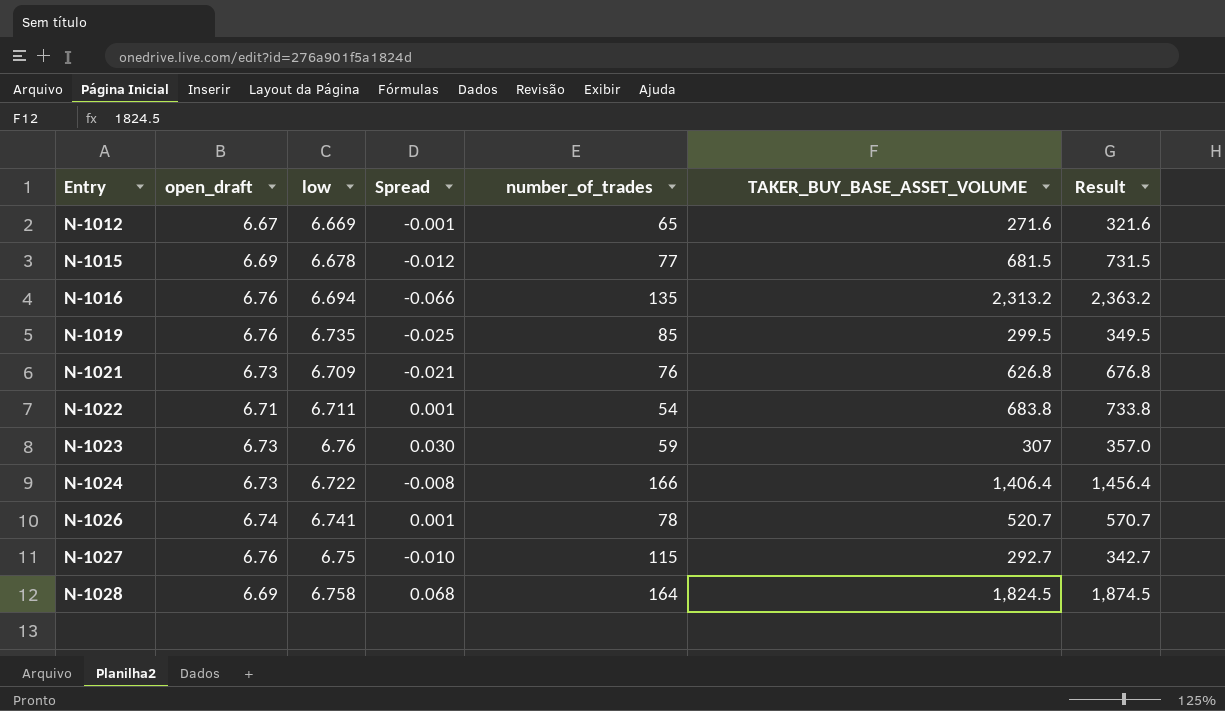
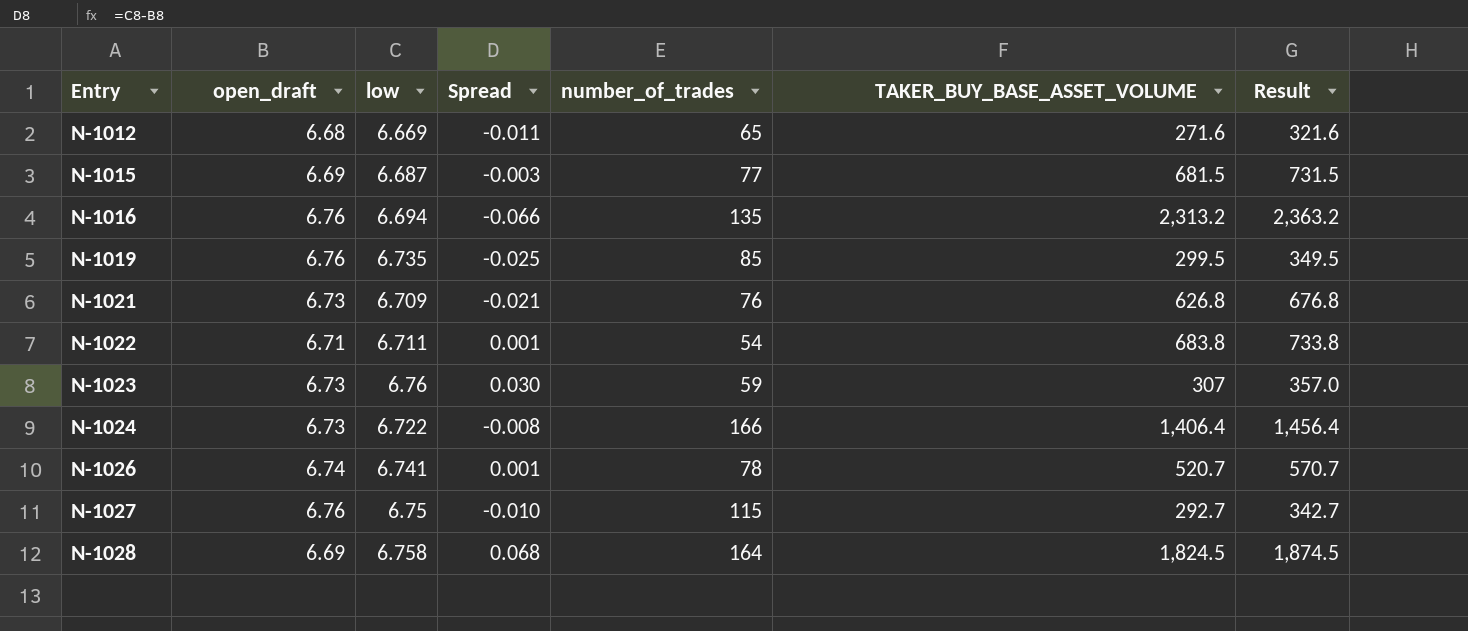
N-1012 | open_draft: 6.67 -> 6.68
N-1012 | Spread: -0.001 -> -0.011
N-1015 | low: 6.678 -> 6.687
N-1015 | Spread: -0.012 -> -0.003

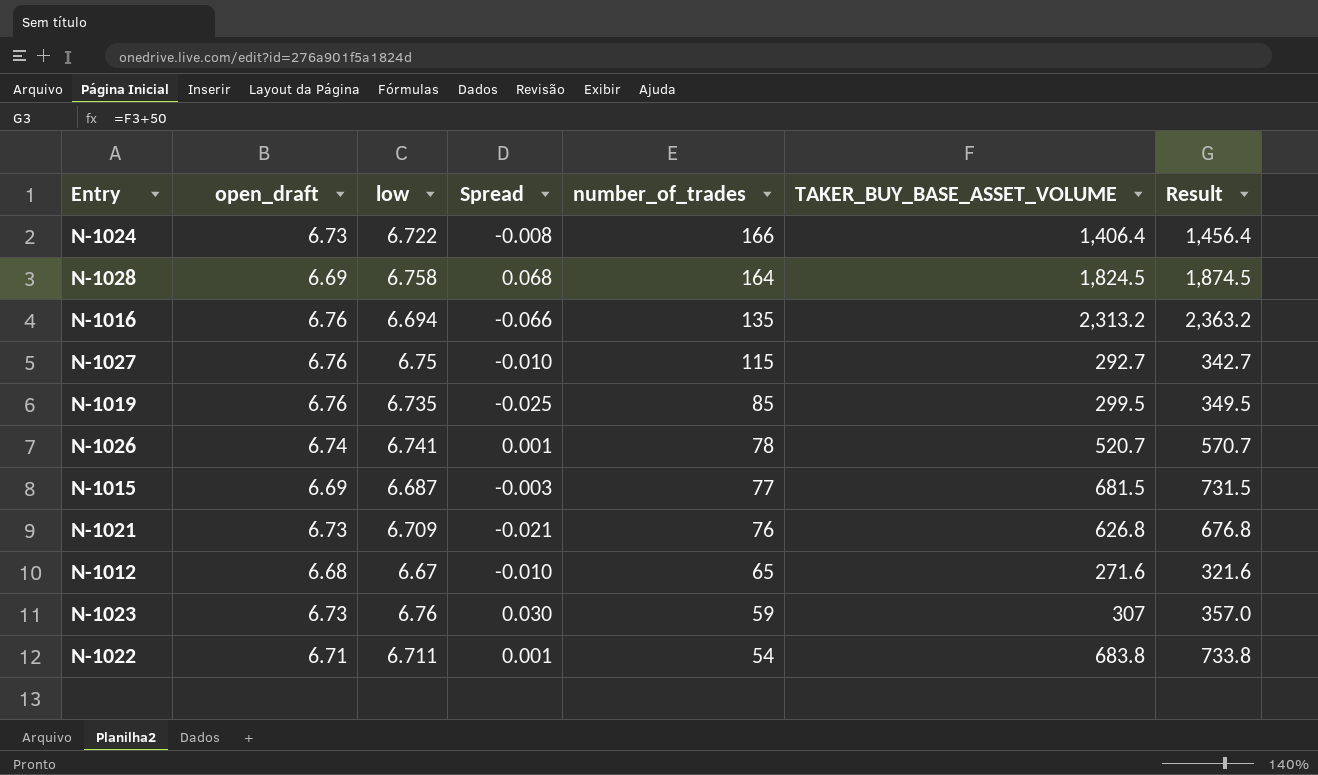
row order: Entry ascending -> number_of_trades descending
N-1012 | low: 6.669 -> 6.67
N-1012 | Spread: -0.011 -> -0.010

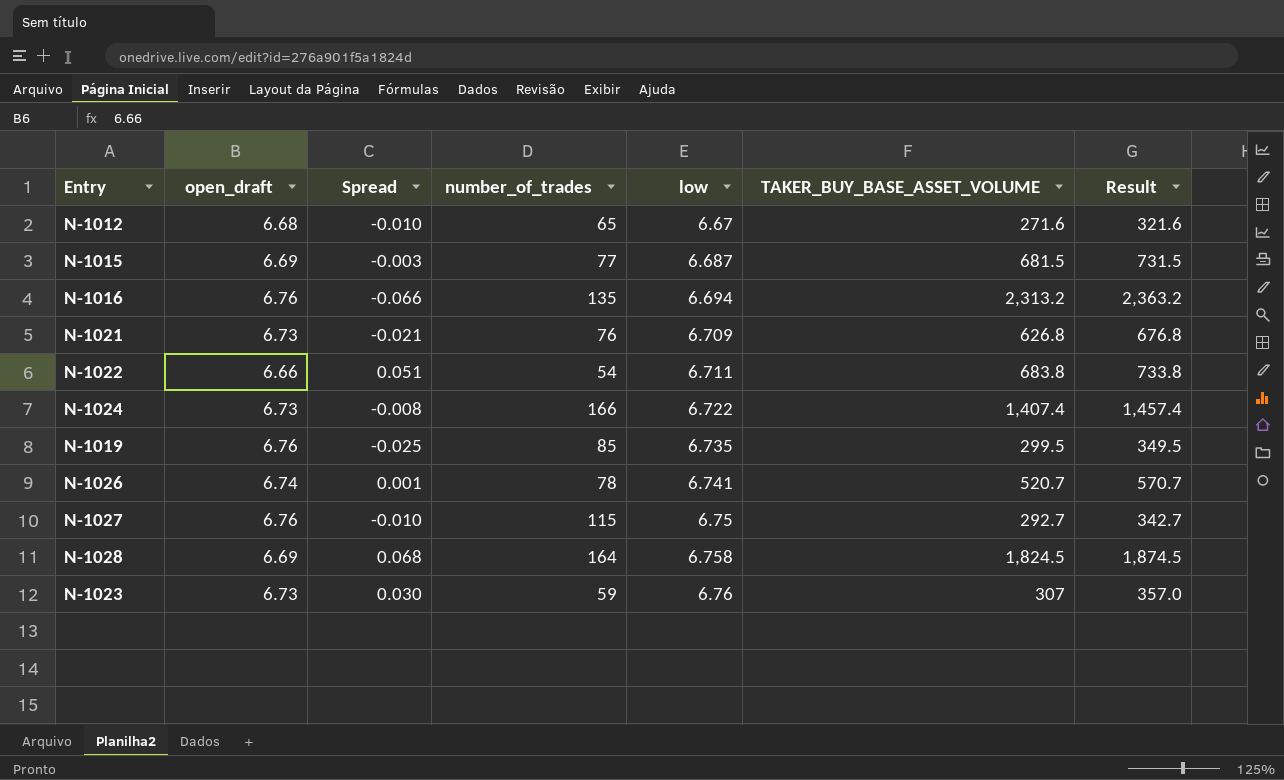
row order: number_of_trades descending -> low ascending
column low | position: 3 -> 5
N-1022 | open_draft: 6.71 -> 6.66
N-1022 | Spread: 0.001 -> 0.051
N-1024 | TAKER_BUY_BASE_ASSET_VOLUME: 1,406.4 -> 1,407.4
N-1024 | Result: 1,456.4 -> 1,457.4

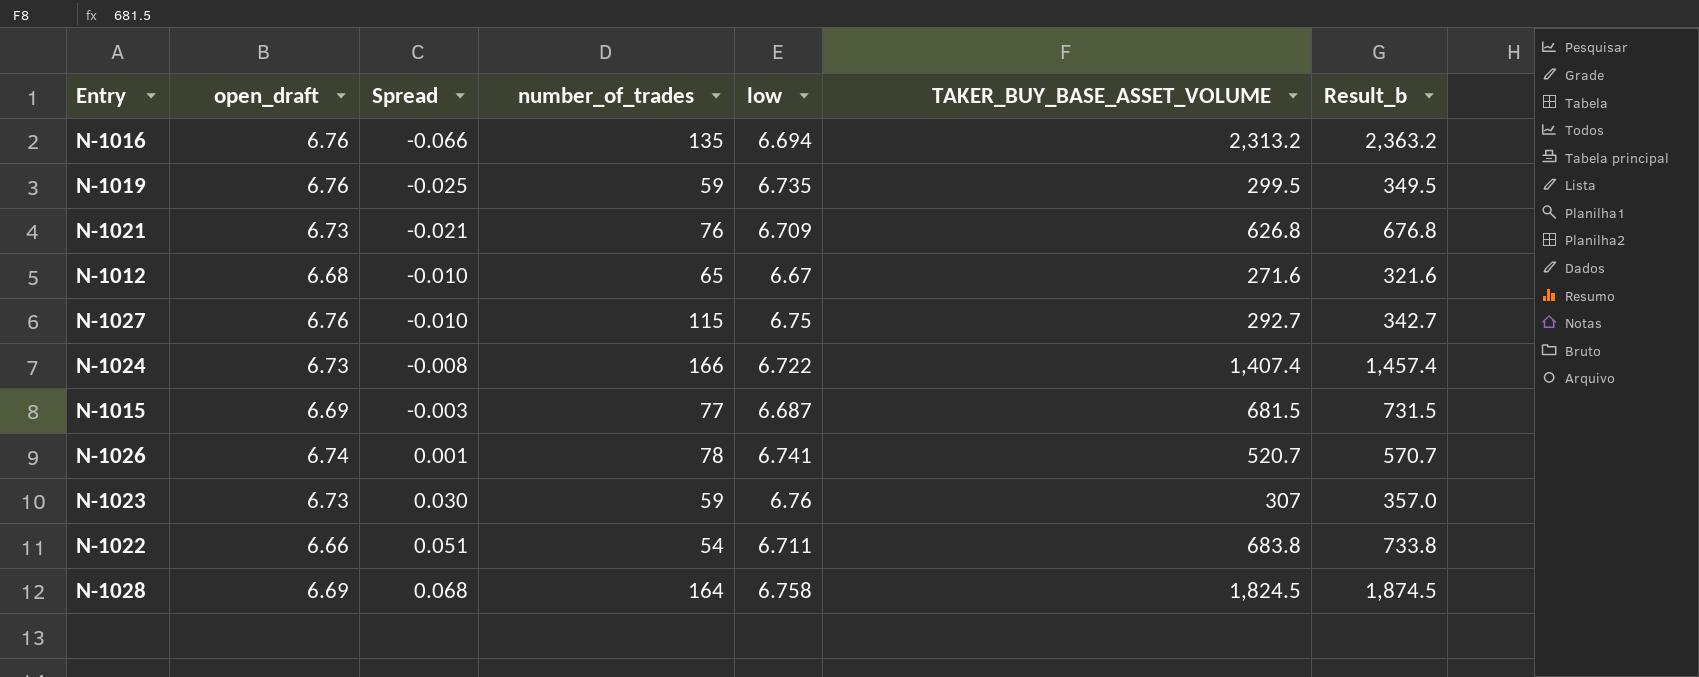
row order: low ascending -> Spread ascending
column name: Result -> Result_b
N-1019 | number_of_trades: 85 -> 59

